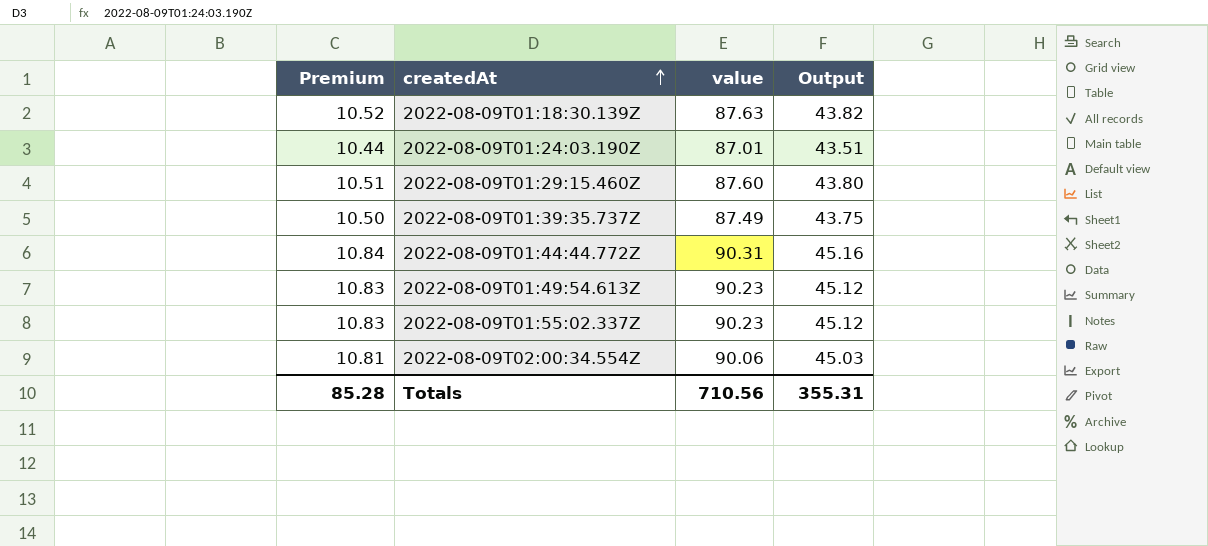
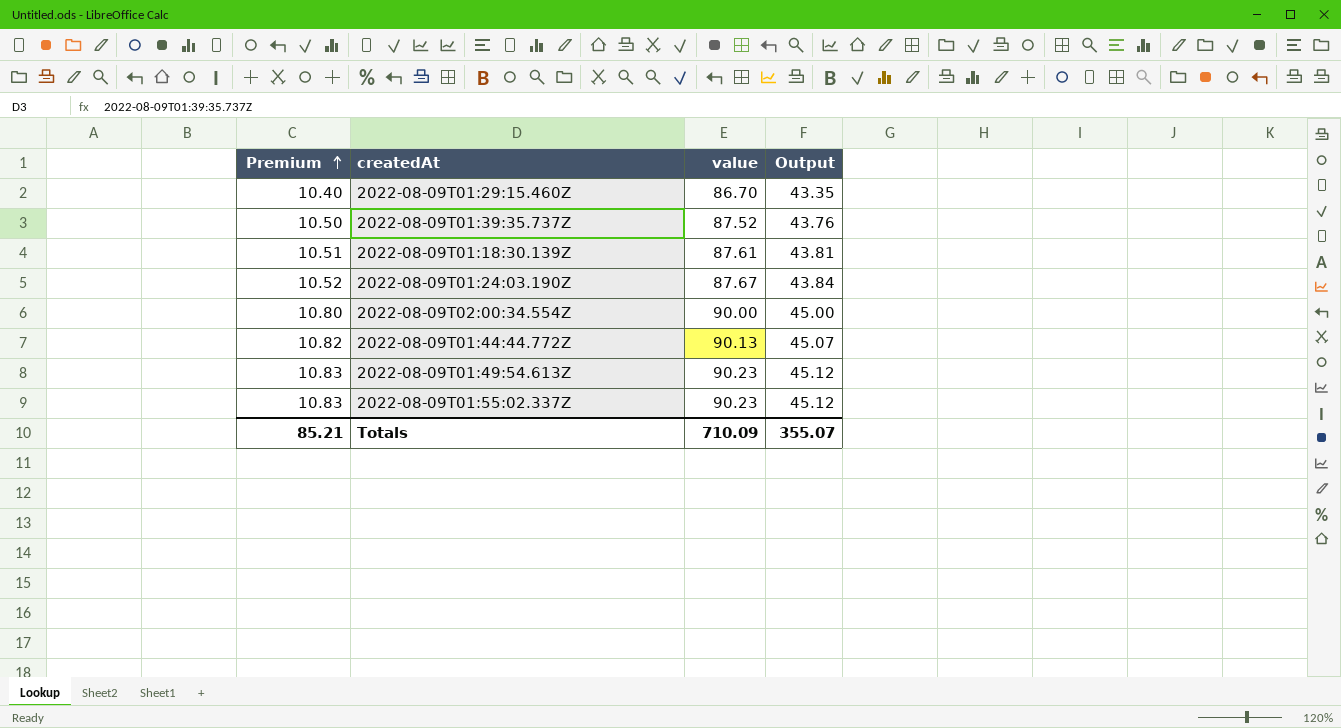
row order: createdAt ascending -> Premium ascending
2022-08-09T01:29:15.460Z | Premium: 10.51 -> 10.40
2022-08-09T01:29:15.460Z | value: 87.60 -> 86.70
2022-08-09T01:29:15.460Z | Output: 43.80 -> 43.35
2022-08-09T01:39:35.737Z | value: 87.49 -> 87.52
2022-08-09T01:39:35.737Z | Output: 43.75 -> 43.76
2022-08-09T01:18:30.139Z | Premium: 10.52 -> 10.51
2022-08-09T01:18:30.139Z | value: 87.63 -> 87.61
2022-08-09T01:18:30.139Z | Output: 43.82 -> 43.81
2022-08-09T01:24:03.190Z | Premium: 10.44 -> 10.52
2022-08-09T01:24:03.190Z | value: 87.01 -> 87.67
2022-08-09T01:24:03.190Z | Output: 43.51 -> 43.84
2022-08-09T02:00:34.554Z | Premium: 10.81 -> 10.80
2022-08-09T02:00:34.554Z | value: 90.06 -> 90.00
2022-08-09T02:00:34.554Z | Output: 45.03 -> 45.00
2022-08-09T01:44:44.772Z | Premium: 10.84 -> 10.82
2022-08-09T01:44:44.772Z | value: 90.31 -> 90.13
2022-08-09T01:44:44.772Z | Output: 45.16 -> 45.07
Totals | Premium: 85.28 -> 85.21
Totals | value: 710.56 -> 710.09
Totals | Output: 355.31 -> 355.07

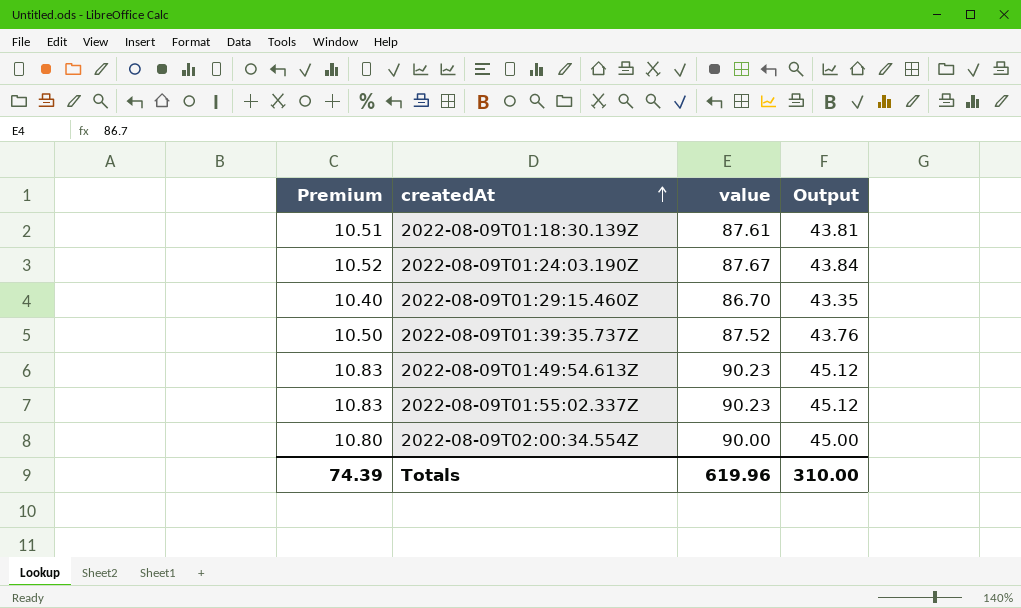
row order: Premium ascending -> createdAt ascending
row 2022-08-09T01:44:44.772Z: 10.82 | 90.13 | 45.07 -> none
Totals | Premium: 85.21 -> 74.39
Totals | value: 710.09 -> 619.96
Totals | Output: 355.07 -> 310.00

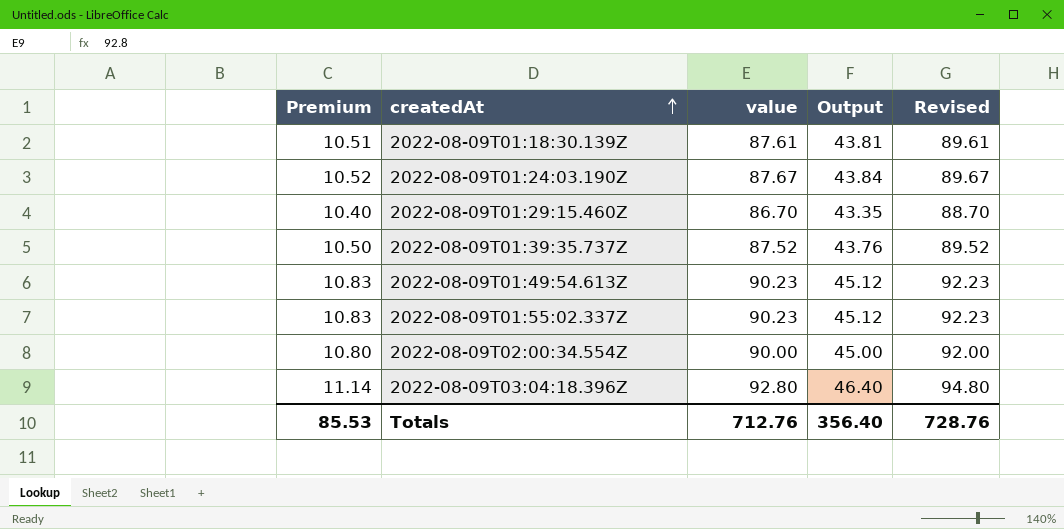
column Revised | formula: none -> [value] + 2
row 2022-08-09T03:04:18.396Z: none -> 11.14 | 92.80 | 46.40 | 94.80
Totals | Premium: 74.39 -> 85.53
Totals | value: 619.96 -> 712.76
Totals | Output: 310.00 -> 356.40

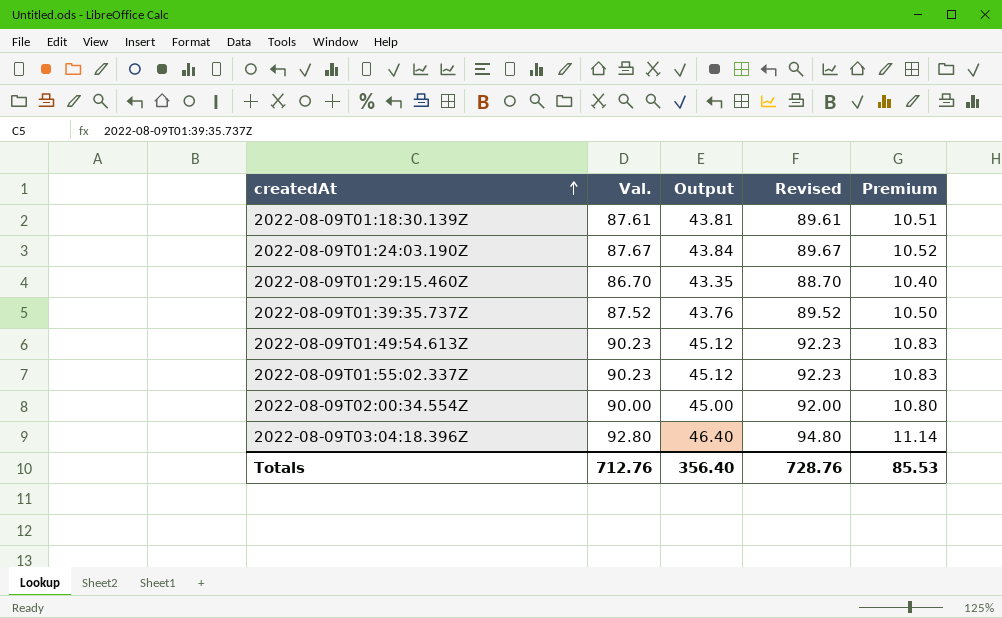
column name: value -> Val.
column Premium | position: 1 -> 5

